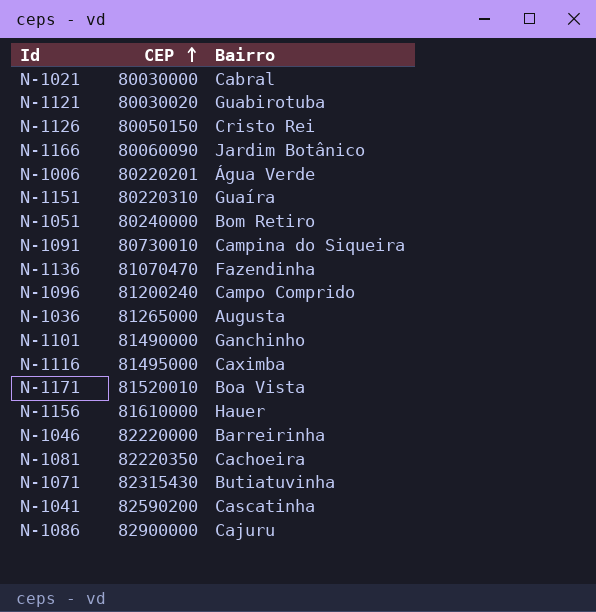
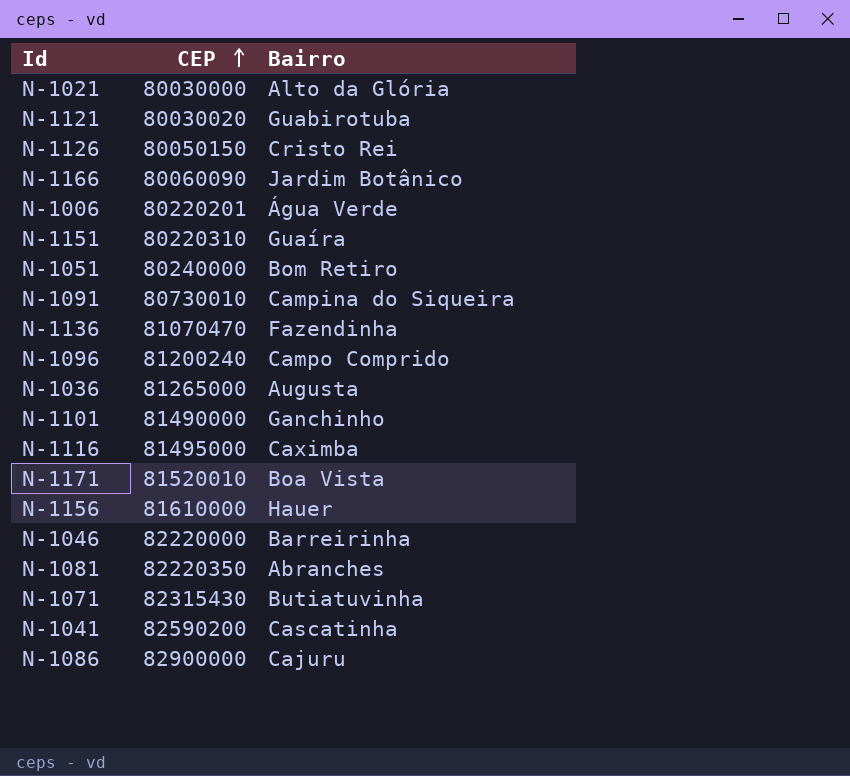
N-1021 | Bairro: Cabral -> Alto da Glória
N-1081 | Bairro: Cachoeira -> Abranches

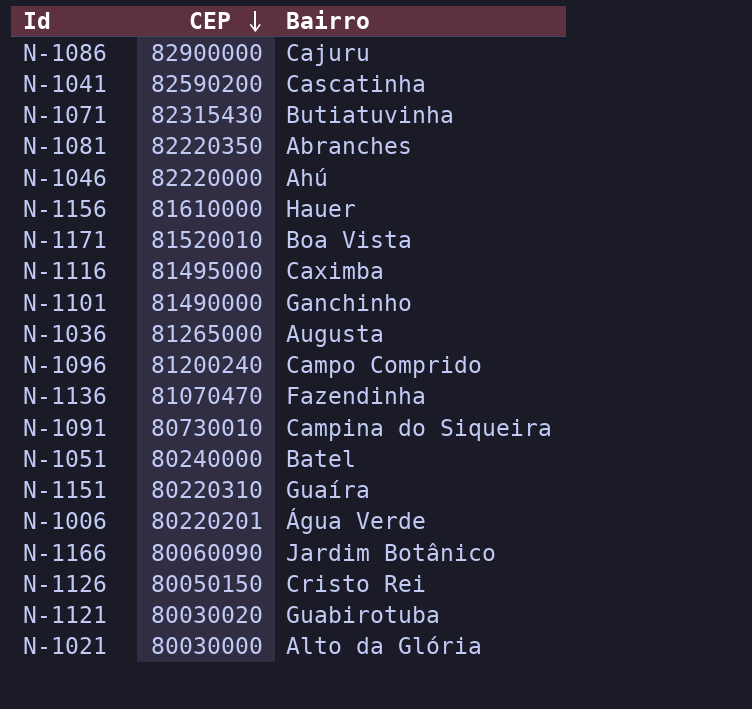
row order: CEP ascending -> CEP descending
N-1046 | Bairro: Barreirinha -> Ahú
N-1051 | Bairro: Bom Retiro -> Batel

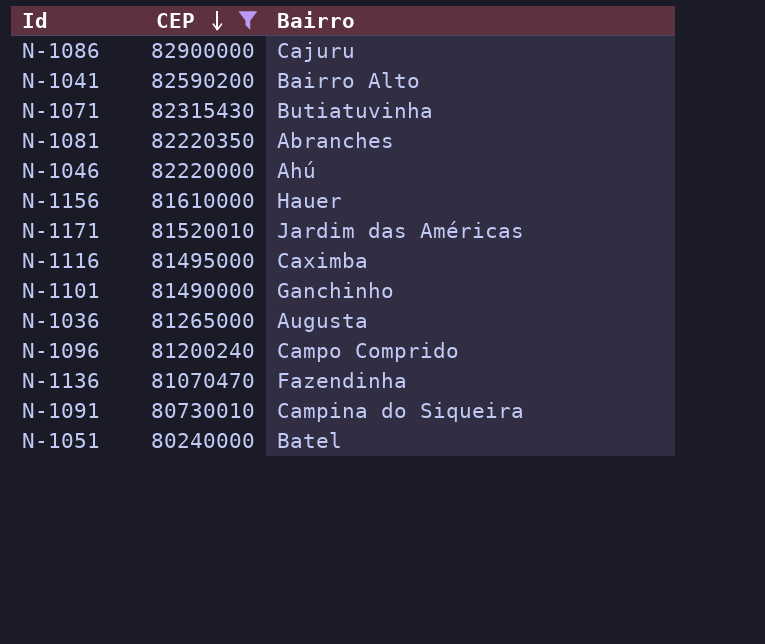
filter: none -> CEP >= 80240000
N-1041 | Bairro: Cascatinha -> Bairro Alto
N-1171 | Bairro: Boa Vista -> Jardim das Américas

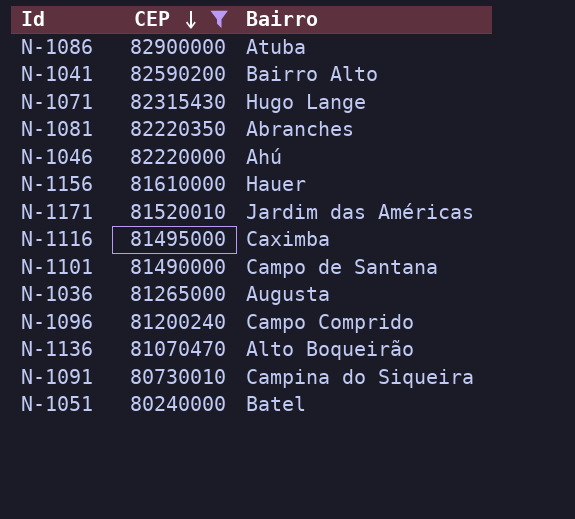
N-1086 | Bairro: Cajuru -> Atuba
N-1071 | Bairro: Butiatuvinha -> Hugo Lange
N-1101 | Bairro: Ganchinho -> Campo de Santana
N-1136 | Bairro: Fazendinha -> Alto Boqueirão

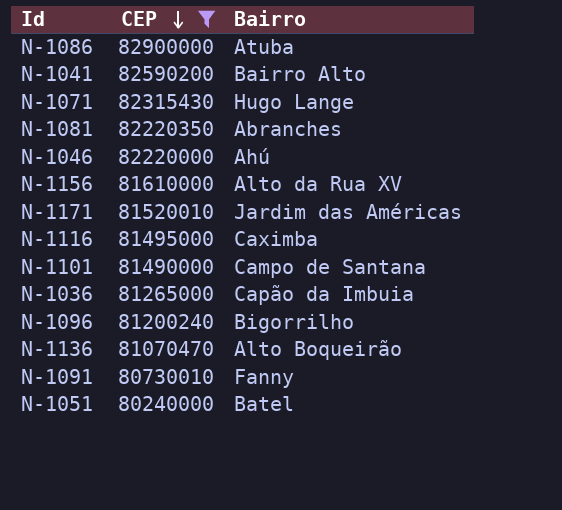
N-1156 | Bairro: Hauer -> Alto da Rua XV
N-1036 | Bairro: Augusta -> Capão da Imbuia
N-1096 | Bairro: Campo Comprido -> Bigorrilho
N-1091 | Bairro: Campina do Siqueira -> Fanny

